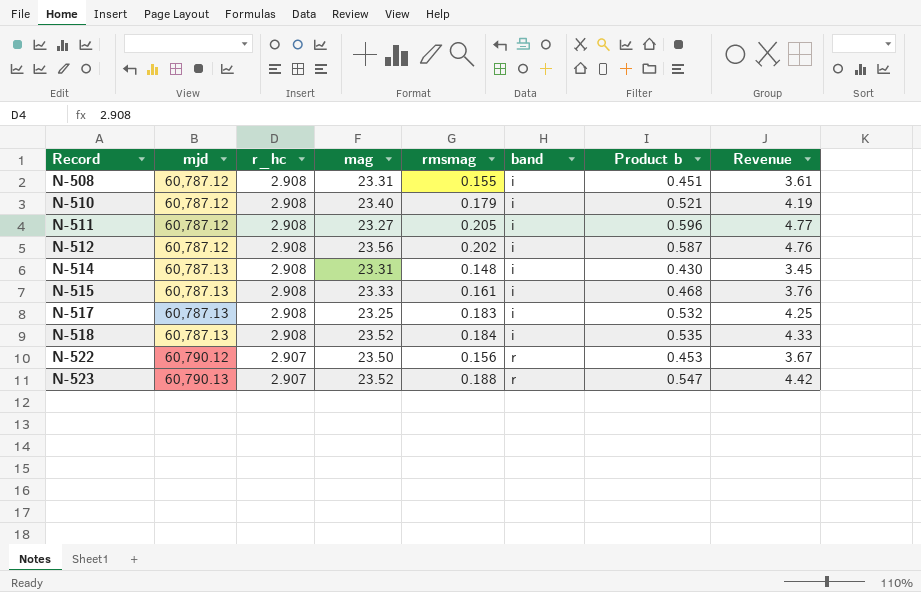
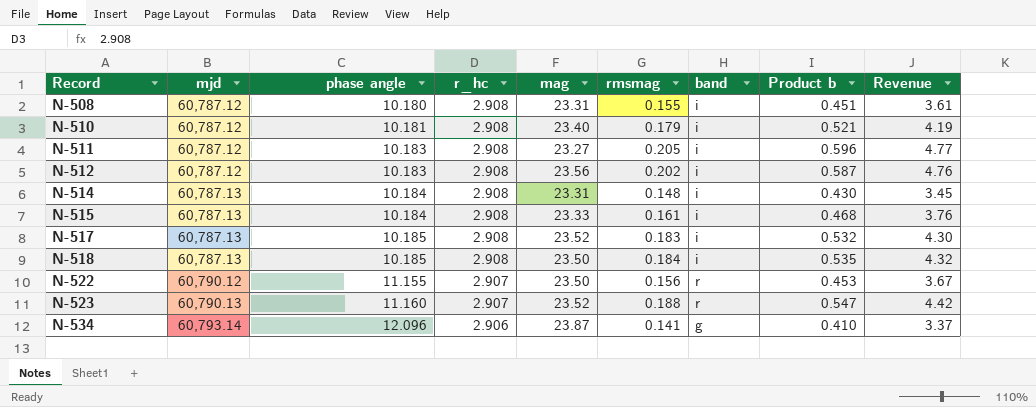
column phase angle | position: none -> 3
N-517 | mag: 23.25 -> 23.52
N-517 | Revenue: 4.25 -> 4.30
N-518 | mag: 23.52 -> 23.50
N-518 | Revenue: 4.33 -> 4.32
row N-534: none -> 60,793.14 | 12.096 | 2.906 | 23.87 | 0.141 | g | 0.410 | 3.37

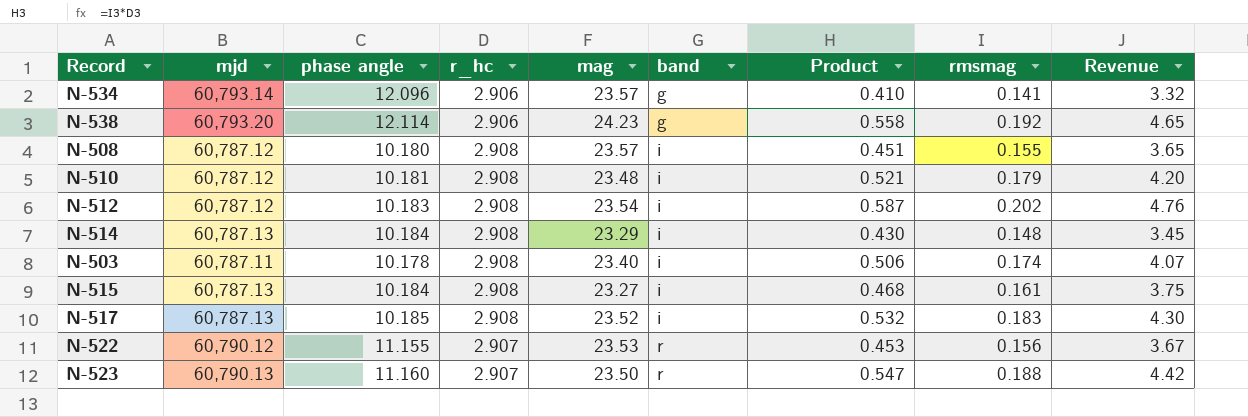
row order: Record ascending -> band ascending
column name: Product b -> Product
column rmsmag | position: 6 -> 8
row N-511: 60,787.12 | 10.183 | 2.908 | 23.27 | 0.205 | i | 0.596 | 4.77 -> none
row N-518: 60,787.13 | 10.185 | 2.908 | 23.50 | 0.184 | i | 0.535 | 4.32 -> none
N-534 | mag: 23.87 -> 23.57
N-534 | Revenue: 3.37 -> 3.32
row N-538: none -> 60,793.20 | 12.114 | 2.906 | 24.23 | g | 0.558 | 0.192 | 4.65
N-508 | mag: 23.31 -> 23.57
N-508 | Revenue: 3.61 -> 3.65
N-510 | mag: 23.40 -> 23.48
N-510 | Revenue: 4.19 -> 4.20
N-512 | mag: 23.56 -> 23.54
N-514 | mag: 23.31 -> 23.29
row N-503: none -> 60,787.11 | 10.178 | 2.908 | 23.40 | i | 0.506 | 0.174 | 4.07
N-515 | mag: 23.33 -> 23.27
N-515 | Revenue: 3.76 -> 3.75
N-522 | mag: 23.50 -> 23.53
N-523 | mag: 23.52 -> 23.50

